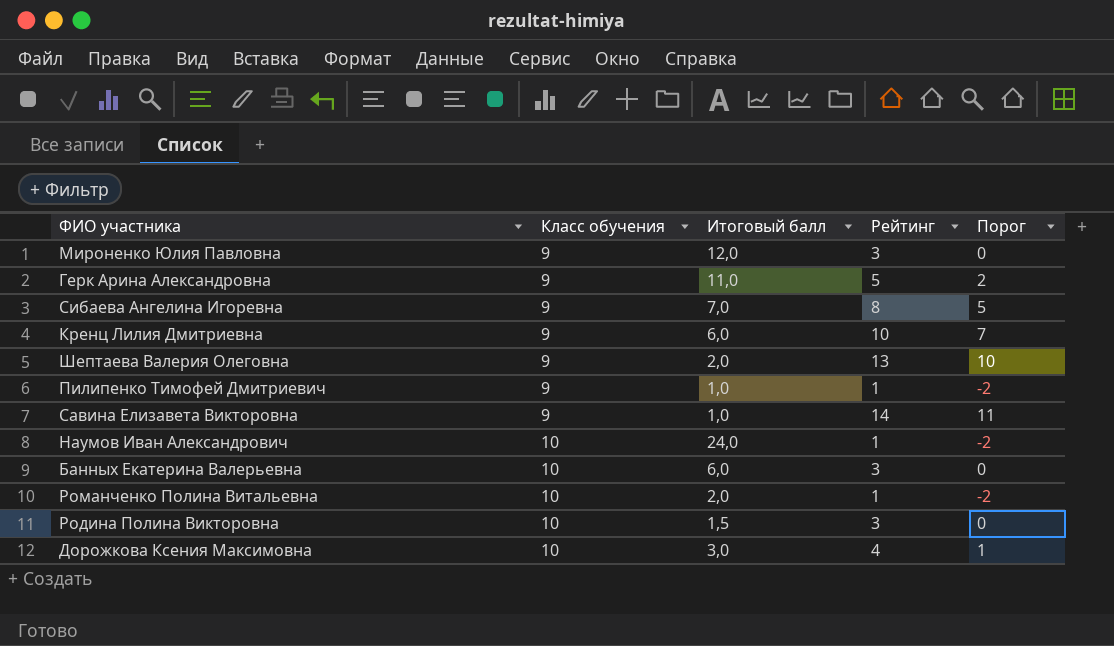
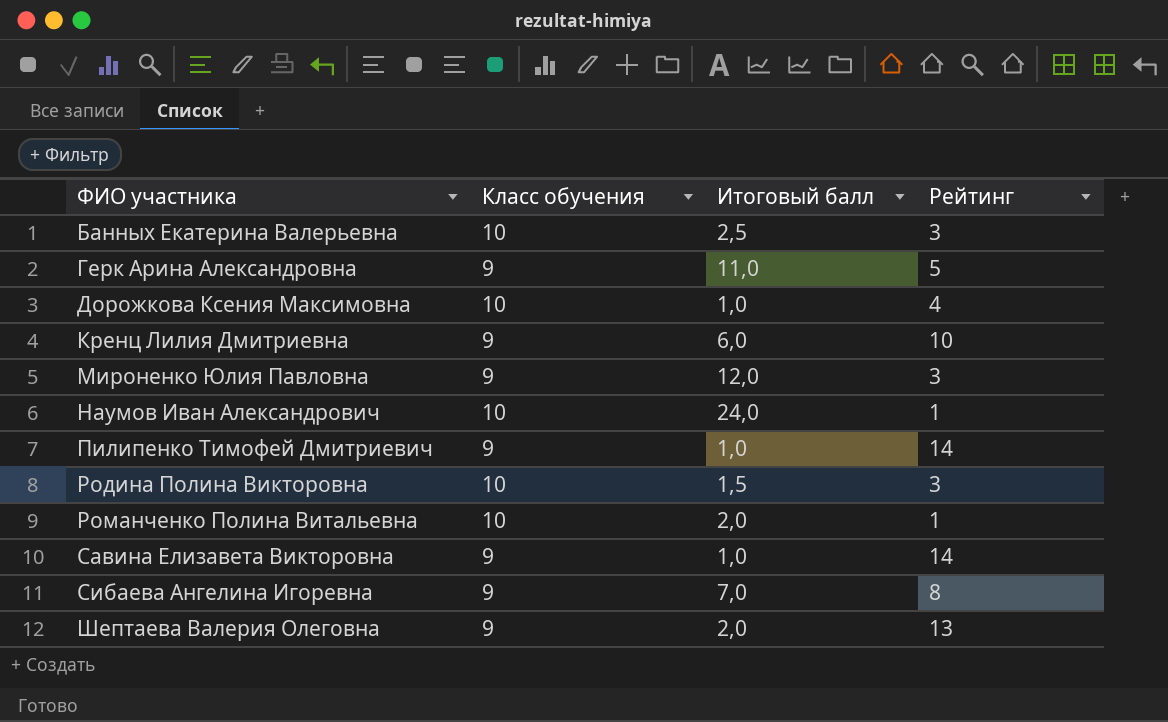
row order: Класс обучения ascending -> ФИО участника ascending
column Порог | formula: [Рейтинг] - 3 -> none
Банных Екатерина Валерьевна | Итоговый балл: 6,0 -> 2,5
Дорожкова Ксения Максимовна | Итоговый балл: 3,0 -> 1,0
Пилипенко Тимофей Дмитриевич | Рейтинг: 1 -> 14

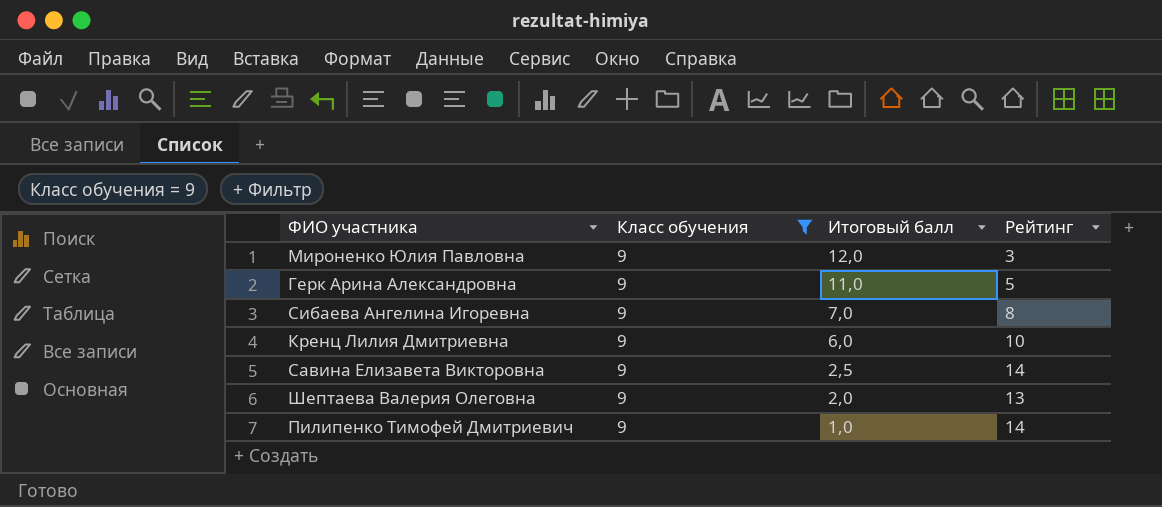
filter: none -> Класс обучения = 9
row order: ФИО участника ascending -> Итоговый балл descending
Савина Елизавета Викторовна | Итоговый балл: 1,0 -> 2,5

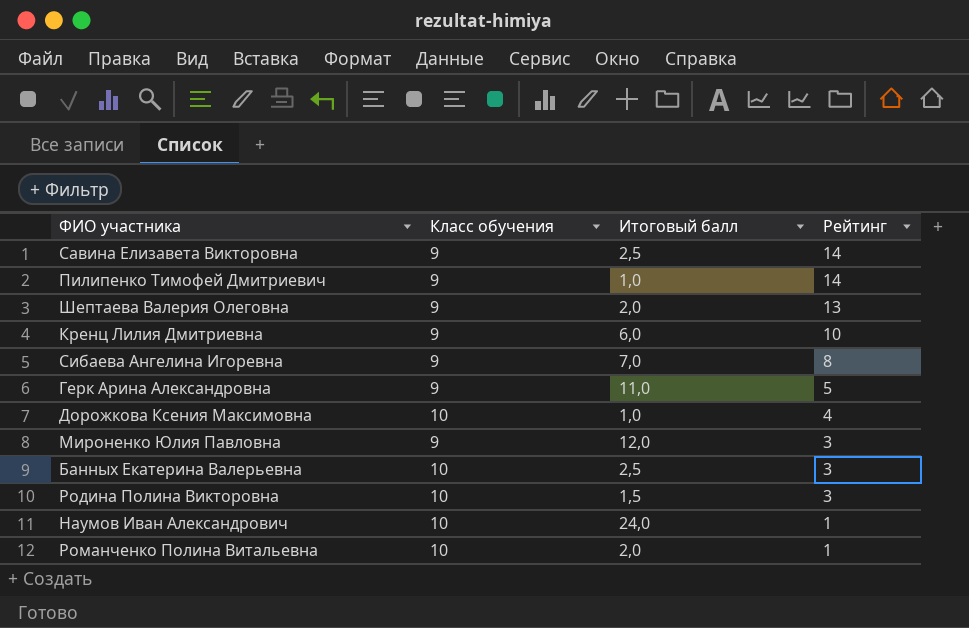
filter: Класс обучения = 9 -> none
row order: Итоговый балл descending -> Рейтинг descending

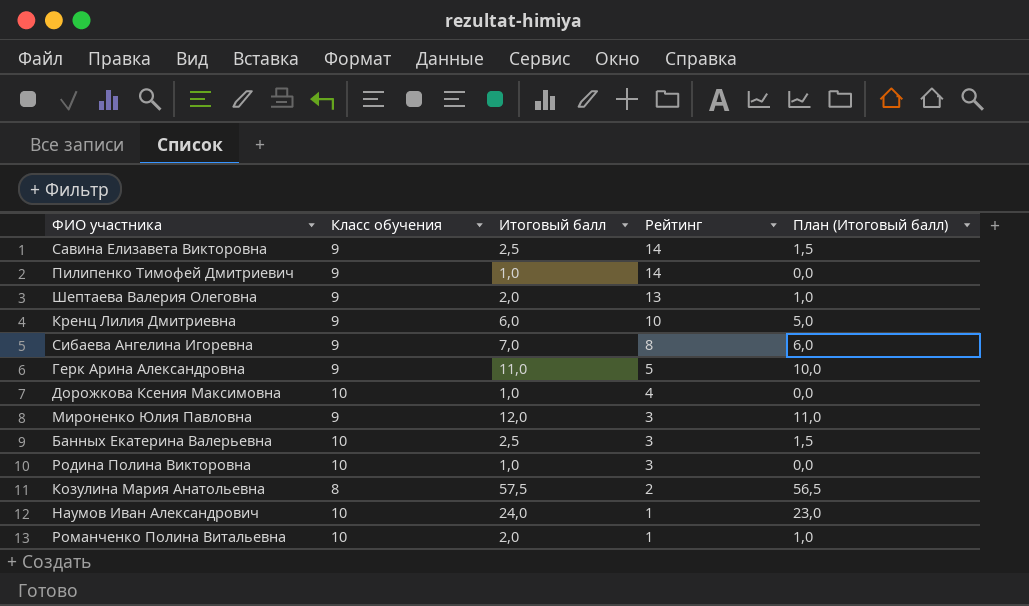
column План (Итоговый балл) | formula: none -> [Итоговый балл] - 1
Родина Полина Викторовна | Итоговый балл: 1,5 -> 1,0
row Козулина Мария Анатольевна: none -> 8 | 57,5 | 2 | 56,5

